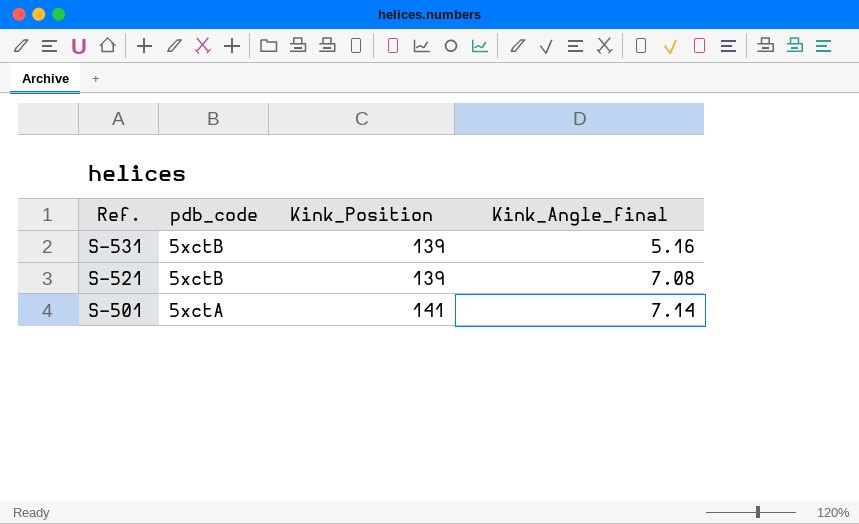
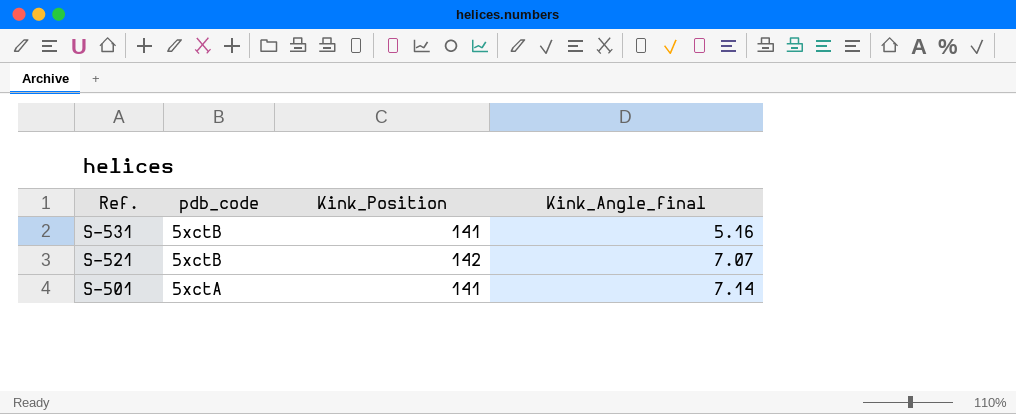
S-531 | Kink_Position: 139 -> 141
S-521 | Kink_Position: 139 -> 142
S-521 | Kink_Angle_final: 7.08 -> 7.07

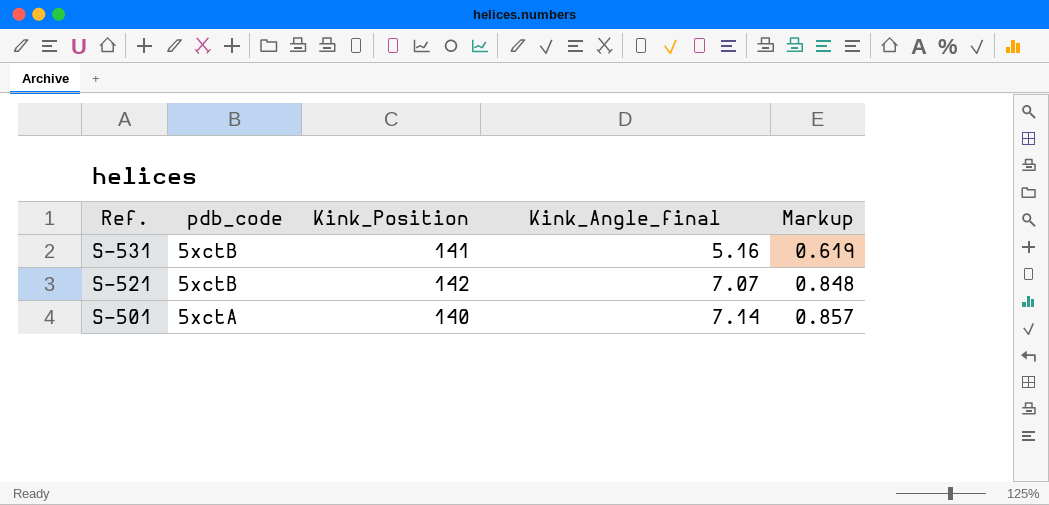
column Markup | formula: none -> [Kink_Angle_final] * 0.12
S-501 | Kink_Position: 141 -> 140

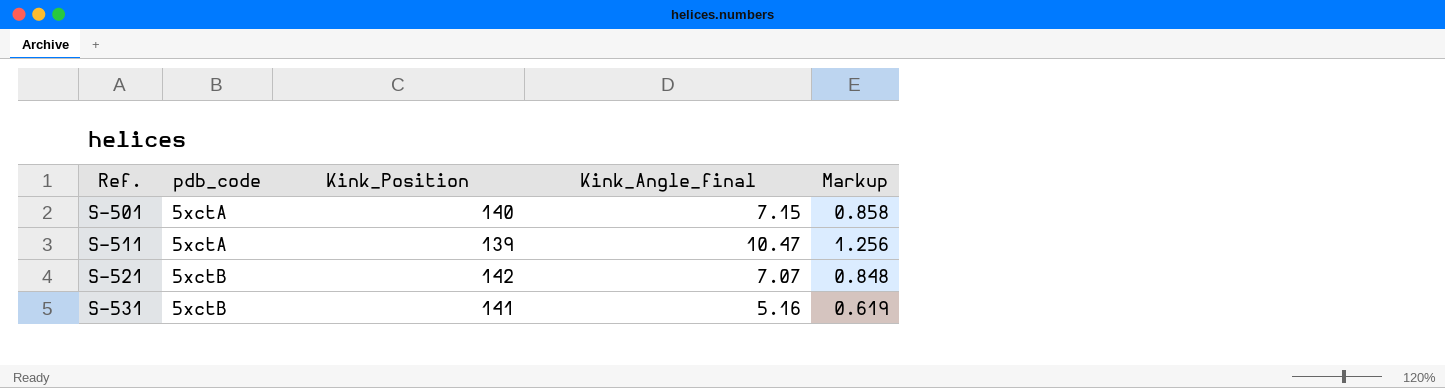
row order: Ref. descending -> Ref. ascending
S-501 | Kink_Angle_final: 7.14 -> 7.15
S-501 | Markup: 0.857 -> 0.858
row S-511: none -> 5xctA | 139 | 10.47 | 1.256

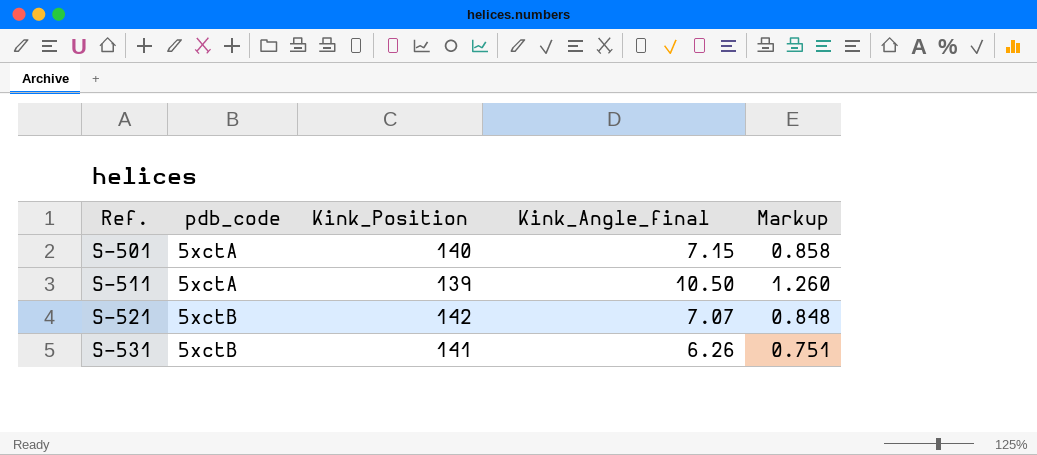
S-511 | Kink_Angle_final: 10.47 -> 10.50
S-511 | Markup: 1.256 -> 1.260
S-531 | Kink_Angle_final: 5.16 -> 6.26
S-531 | Markup: 0.619 -> 0.751

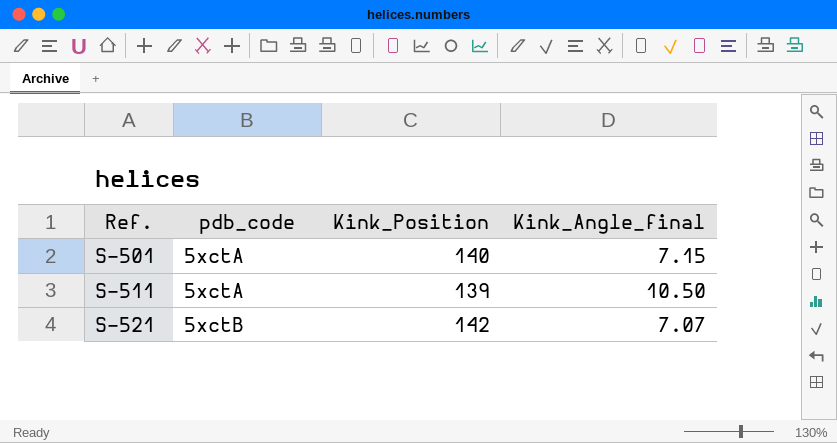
column Markup | formula: [Kink_Angle_final] * 0.12 -> none
row S-531: 5xctB | 141 | 6.26 | 0.751 -> none

